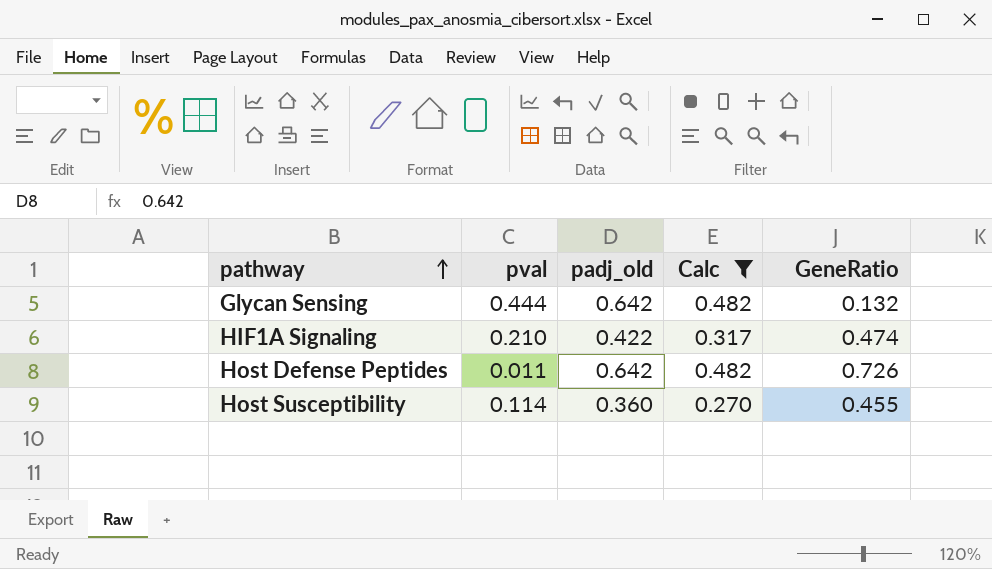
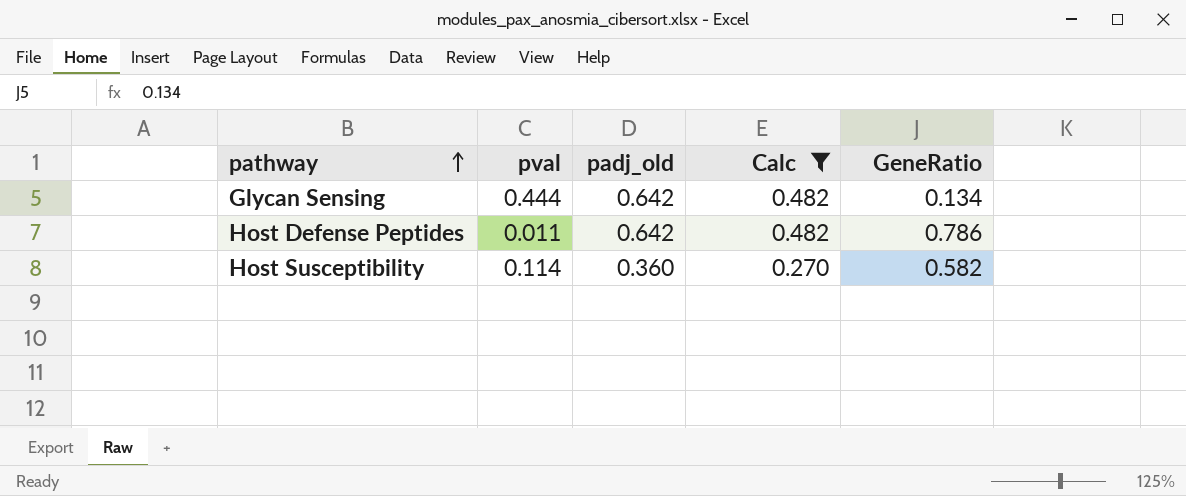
row HIF1A Signaling: 0.210 | 0.422 | 0.317 | 0.474 -> none
Glycan Sensing | GeneRatio: 0.132 -> 0.134
Host Defense Peptides | GeneRatio: 0.726 -> 0.786
Host Susceptibility | GeneRatio: 0.455 -> 0.582

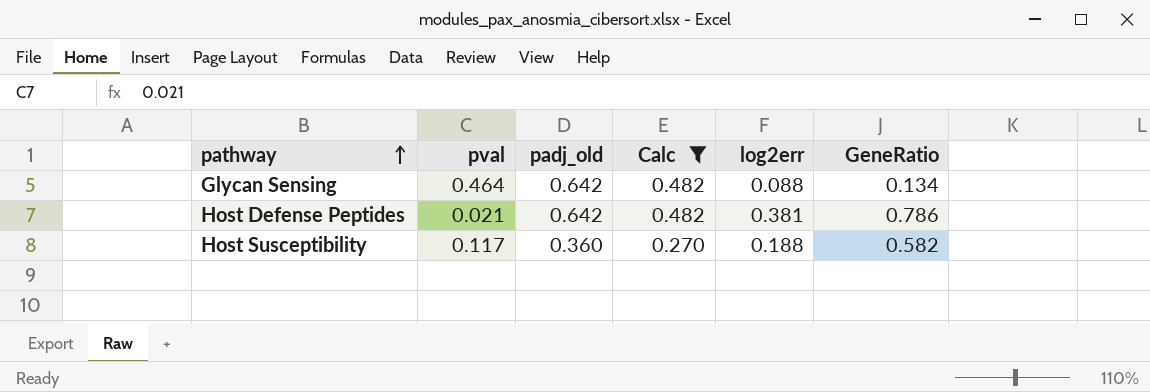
column log2err | position: none -> 5
Glycan Sensing | pval: 0.444 -> 0.464
Host Defense Peptides | pval: 0.011 -> 0.021
Host Susceptibility | pval: 0.114 -> 0.117

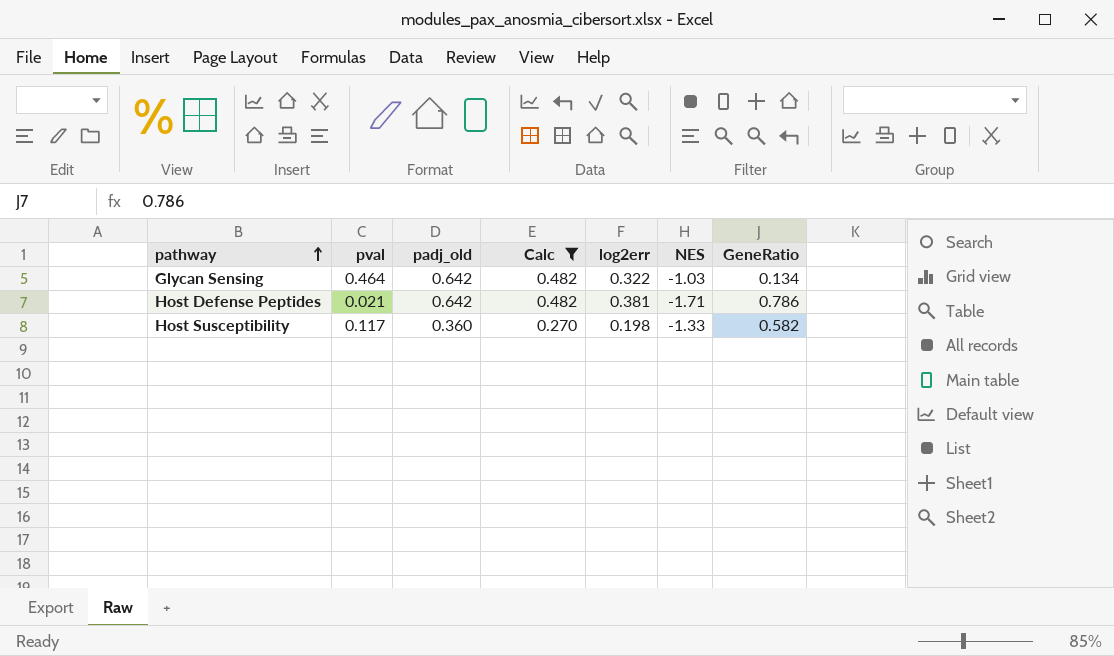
column NES | position: none -> 6
Glycan Sensing | log2err: 0.088 -> 0.322
Host Susceptibility | log2err: 0.188 -> 0.198

